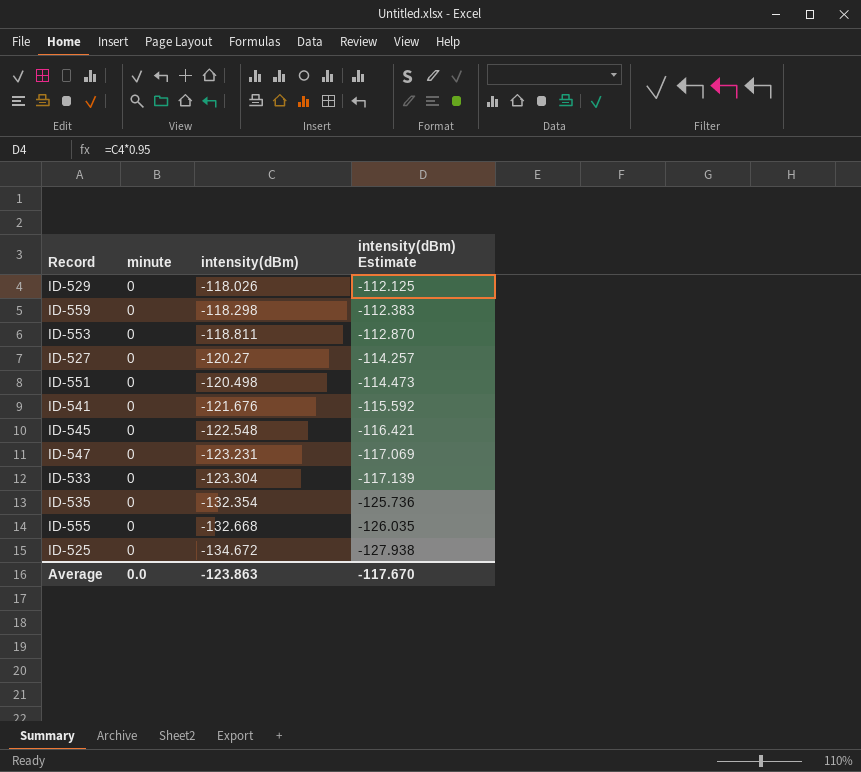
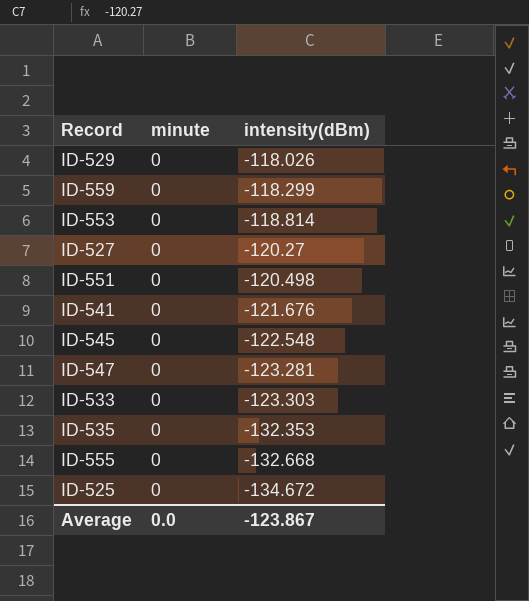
column intensity(dBm) Estimate | formula: [intensity(dBm)] * 0.95 -> none
ID-559 | intensity(dBm): -118.298 -> -118.299
ID-553 | intensity(dBm): -118.811 -> -118.814
ID-547 | intensity(dBm): -123.231 -> -123.281
ID-533 | intensity(dBm): -123.304 -> -123.303
ID-535 | intensity(dBm): -132.354 -> -132.353
Average | intensity(dBm): -123.863 -> -123.867

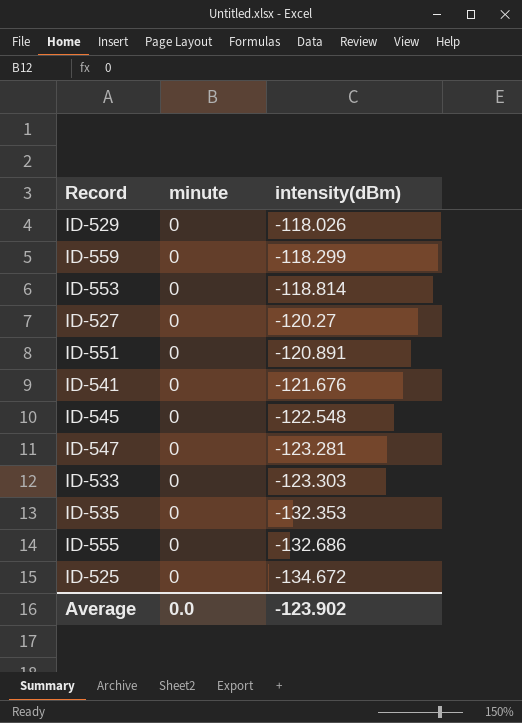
ID-551 | intensity(dBm): -120.498 -> -120.891
ID-555 | intensity(dBm): -132.668 -> -132.686
Average | intensity(dBm): -123.867 -> -123.902

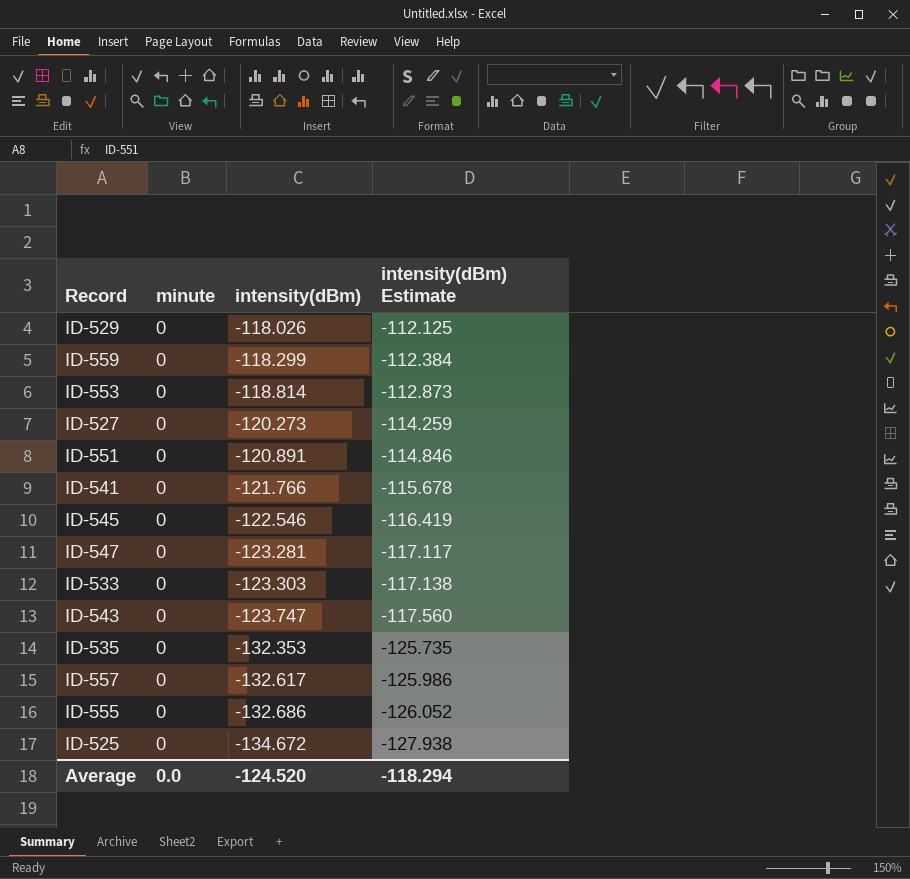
column intensity(dBm) Estimate | formula: none -> [intensity(dBm)] * 0.95
ID-527 | intensity(dBm): -120.27 -> -120.273
ID-541 | intensity(dBm): -121.676 -> -121.766
ID-545 | intensity(dBm): -122.548 -> -122.546
row ID-543: none -> 0 | -123.747 | -117.560
row ID-557: none -> 0 | -132.617 | -125.986
Average | intensity(dBm): -123.902 -> -124.520

